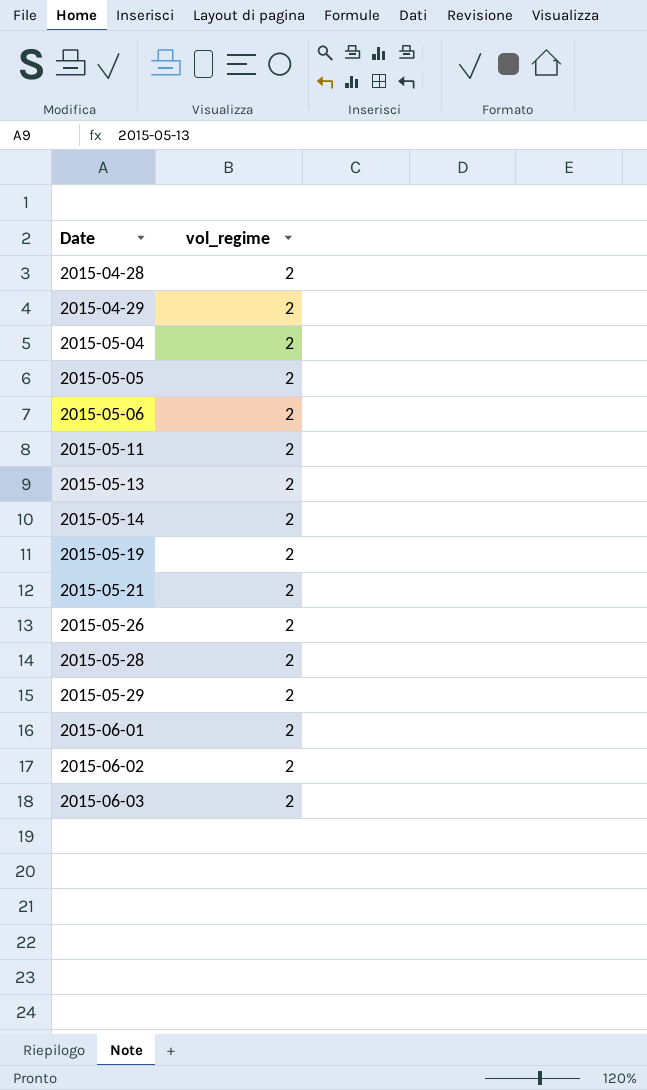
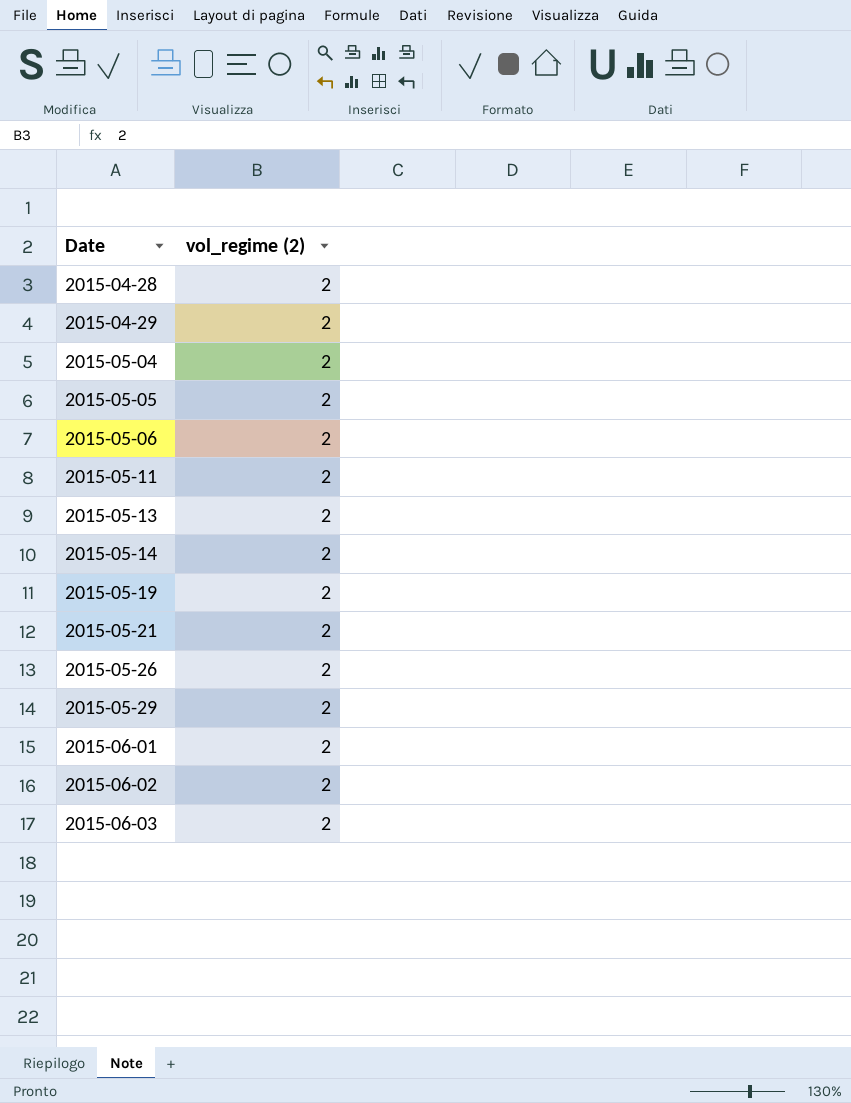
column name: vol_regime -> vol_regime (2)
row 2015-05-28: 2 -> none

